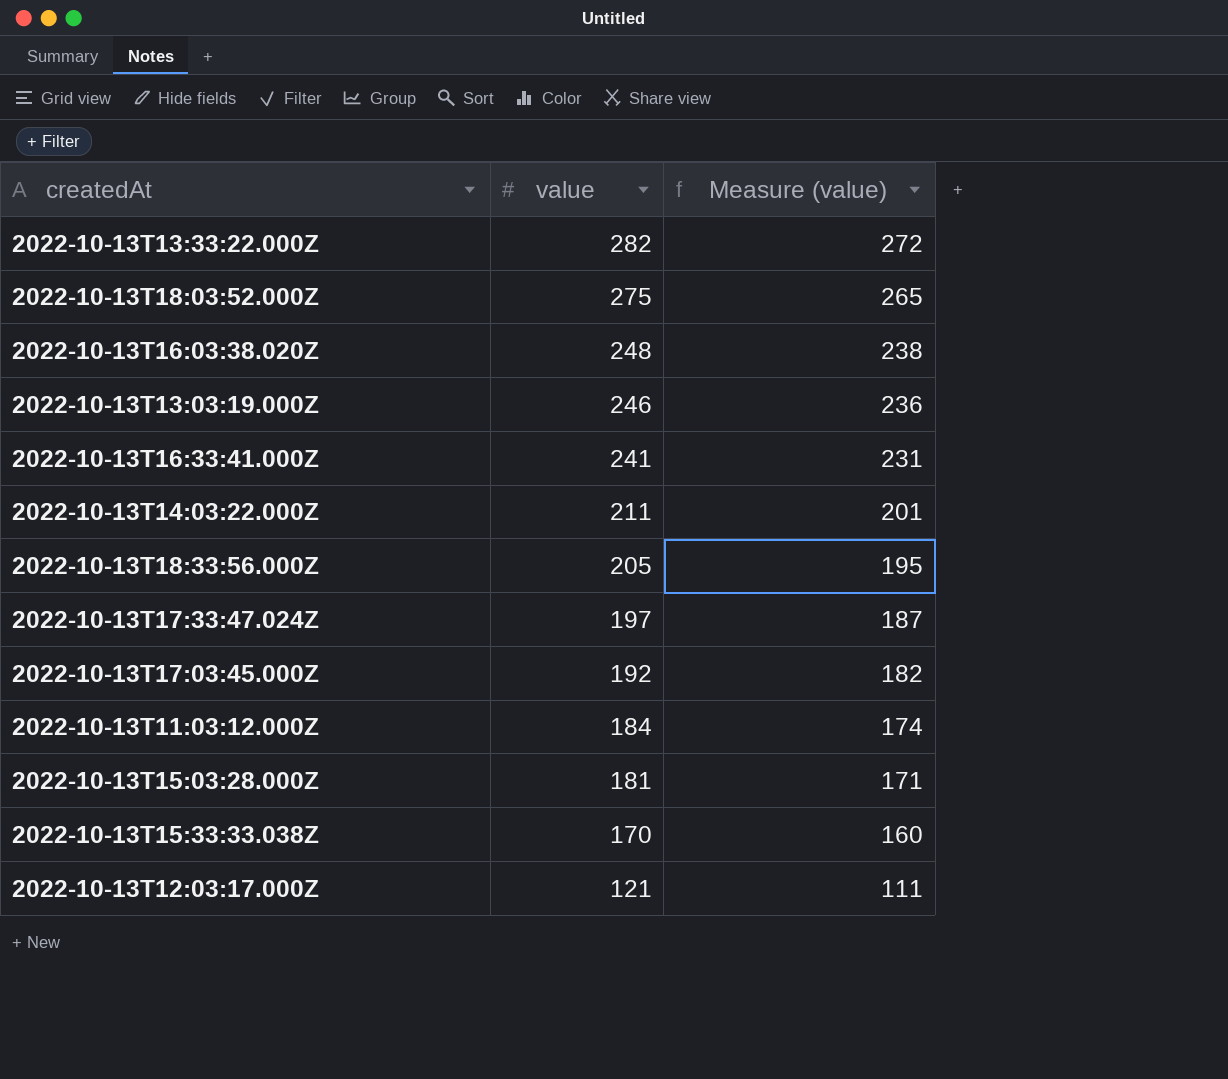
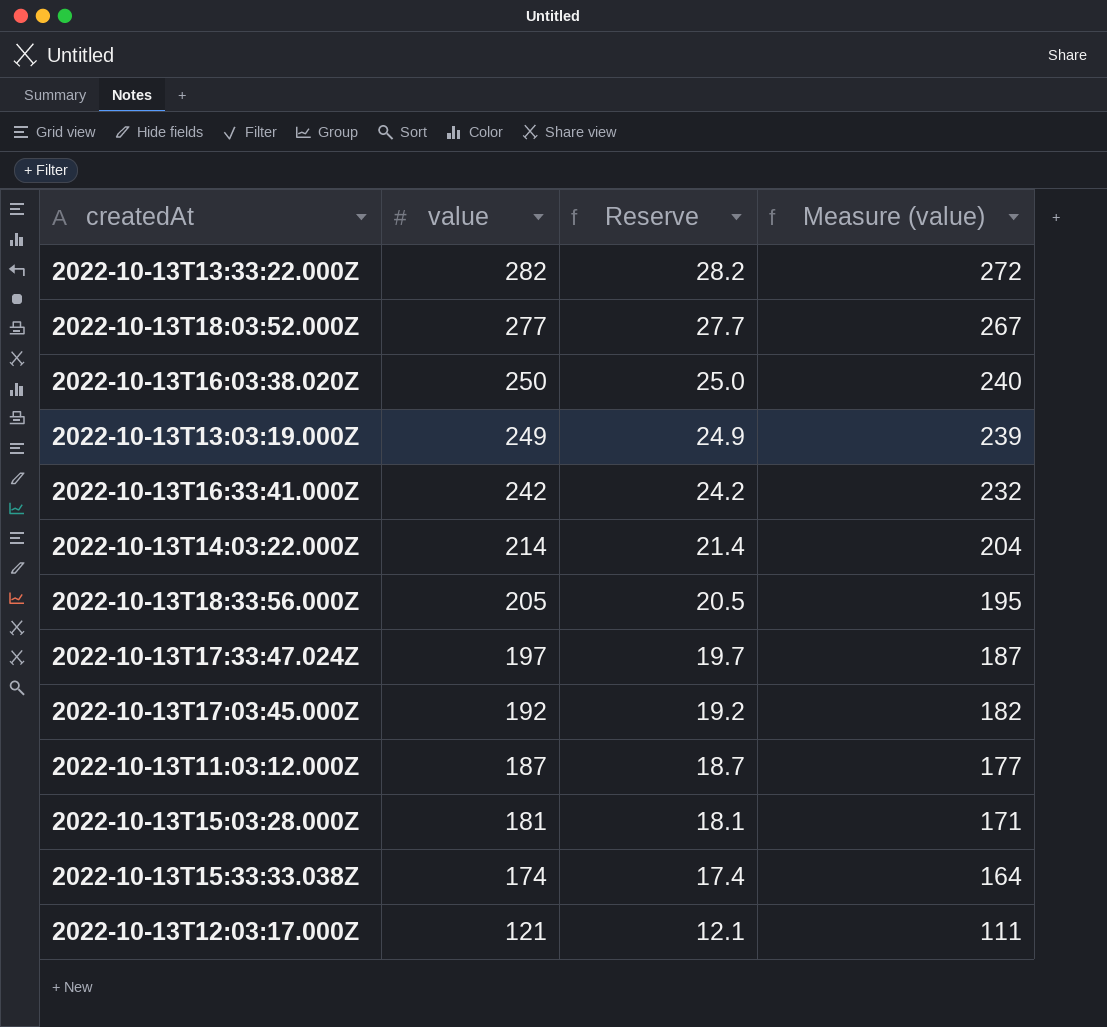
column Reserve | formula: none -> [value] * 0.1
2022-10-13T18:03:52.000Z | value: 275 -> 277
2022-10-13T18:03:52.000Z | Measure (value): 265 -> 267
2022-10-13T16:03:38.020Z | value: 248 -> 250
2022-10-13T16:03:38.020Z | Measure (value): 238 -> 240
2022-10-13T13:03:19.000Z | value: 246 -> 249
2022-10-13T13:03:19.000Z | Measure (value): 236 -> 239
2022-10-13T16:33:41.000Z | value: 241 -> 242
2022-10-13T16:33:41.000Z | Measure (value): 231 -> 232
2022-10-13T14:03:22.000Z | value: 211 -> 214
2022-10-13T14:03:22.000Z | Measure (value): 201 -> 204
2022-10-13T11:03:12.000Z | value: 184 -> 187
2022-10-13T11:03:12.000Z | Measure (value): 174 -> 177
2022-10-13T15:33:33.038Z | value: 170 -> 174
2022-10-13T15:33:33.038Z | Measure (value): 160 -> 164

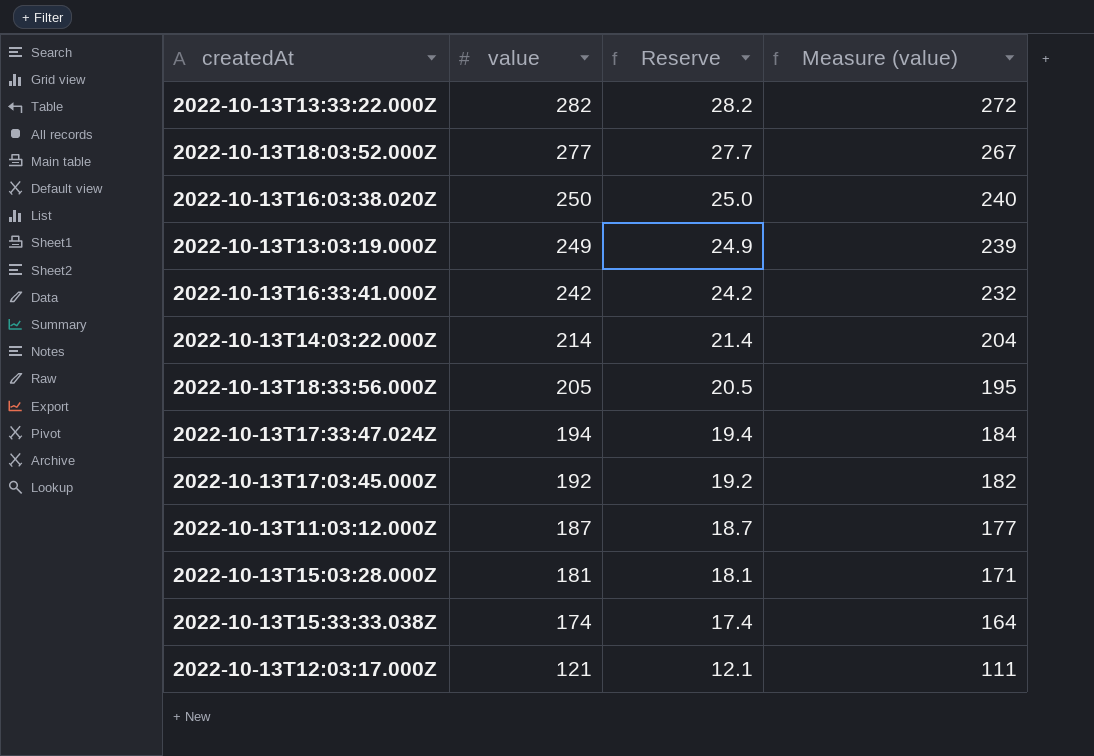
2022-10-13T17:33:47.024Z | value: 197 -> 194
2022-10-13T17:33:47.024Z | Reserve: 19.7 -> 19.4
2022-10-13T17:33:47.024Z | Measure (value): 187 -> 184

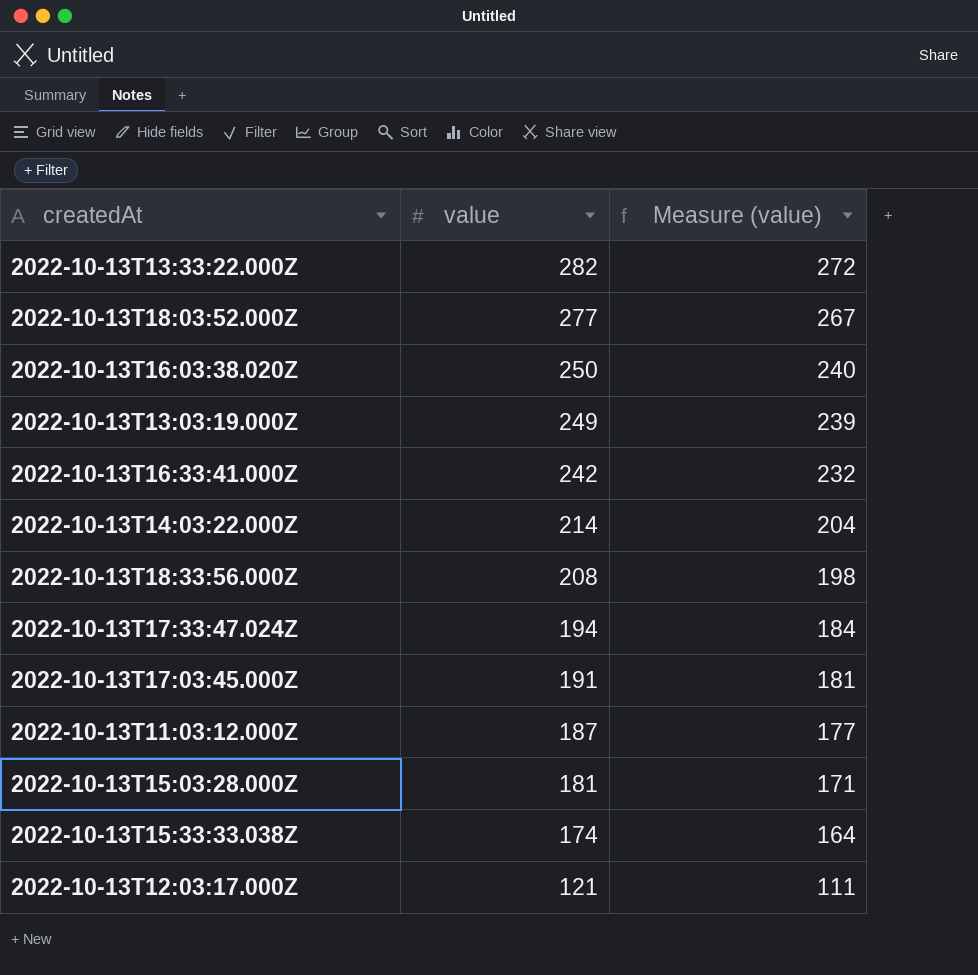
column Reserve | formula: [value] * 0.1 -> none
2022-10-13T18:33:56.000Z | value: 205 -> 208
2022-10-13T18:33:56.000Z | Measure (value): 195 -> 198
2022-10-13T17:03:45.000Z | value: 192 -> 191
2022-10-13T17:03:45.000Z | Measure (value): 182 -> 181

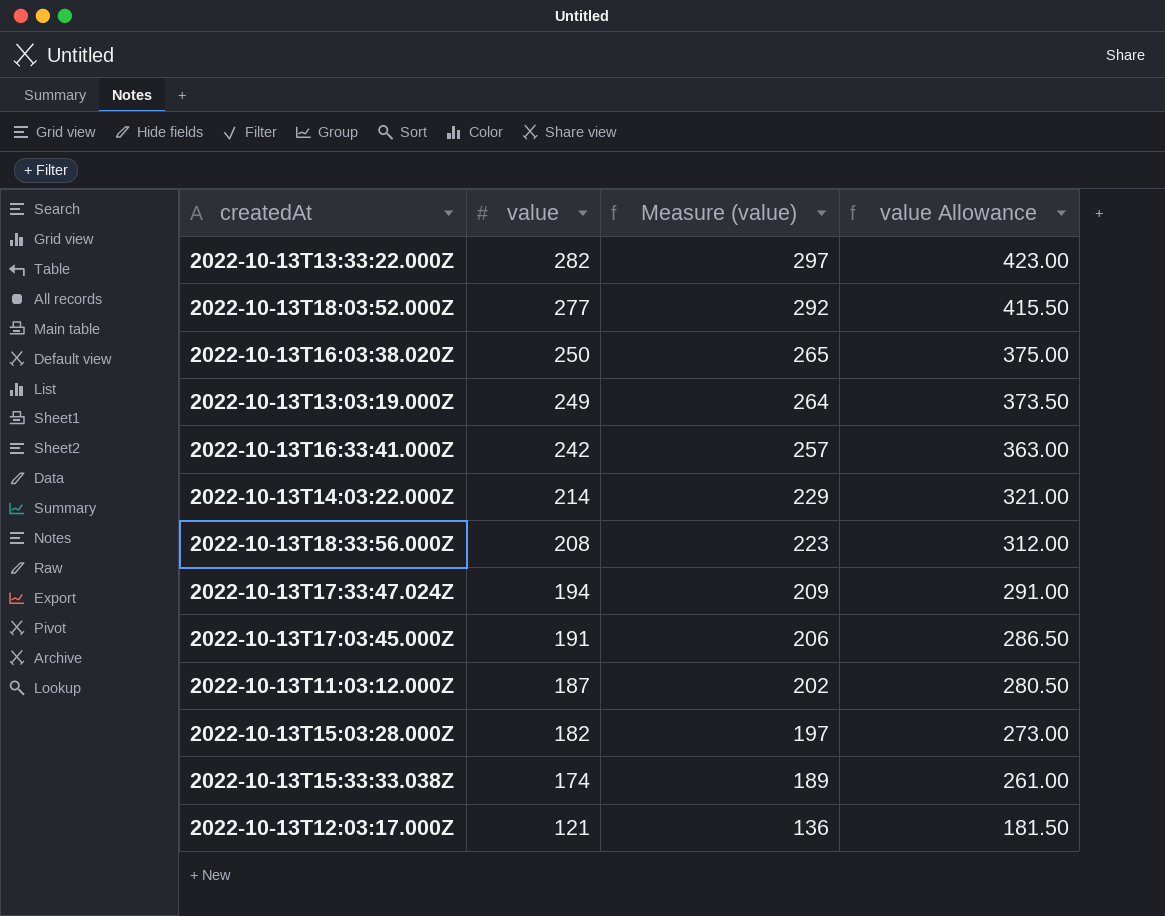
column Measure (value) | formula: [value] - 10 -> [value] + 15
column value Allowance | formula: none -> [value] * 1.5
2022-10-13T15:03:28.000Z | value: 181 -> 182

